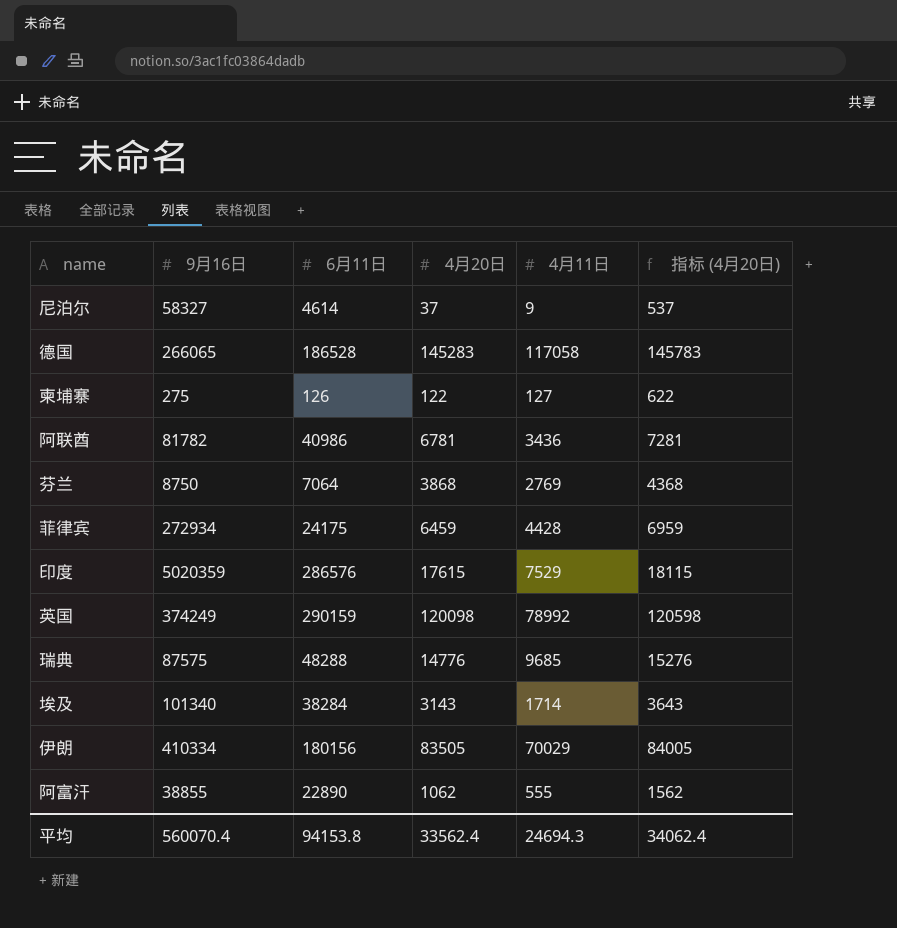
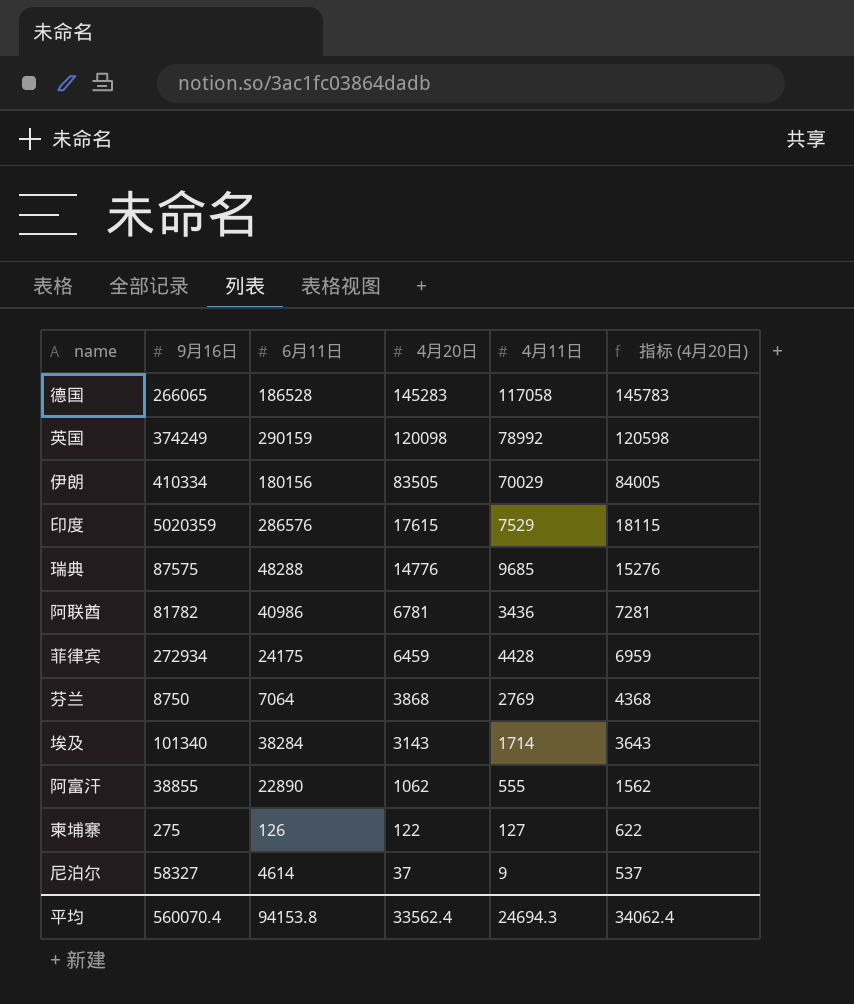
row order: none -> 4月20日 descending

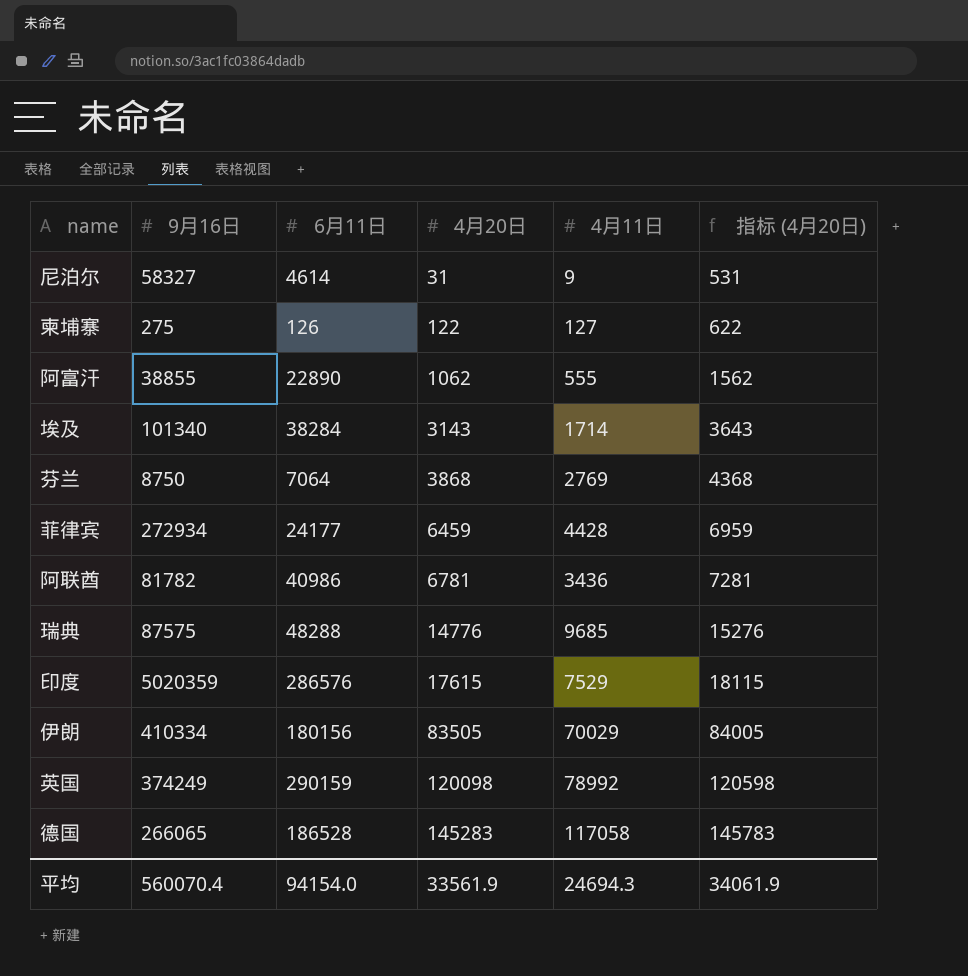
row order: 4月20日 descending -> 4月20日 ascending
尼泊尔 | 4月20日: 37 -> 31
尼泊尔 | 指标 (4月20日): 537 -> 531
菲律宾 | 6月11日: 24175 -> 24177
平均 | 6月11日: 94153.8 -> 94154.0
平均 | 4月20日: 33562.4 -> 33561.9
平均 | 指标 (4月20日): 34062.4 -> 34061.9

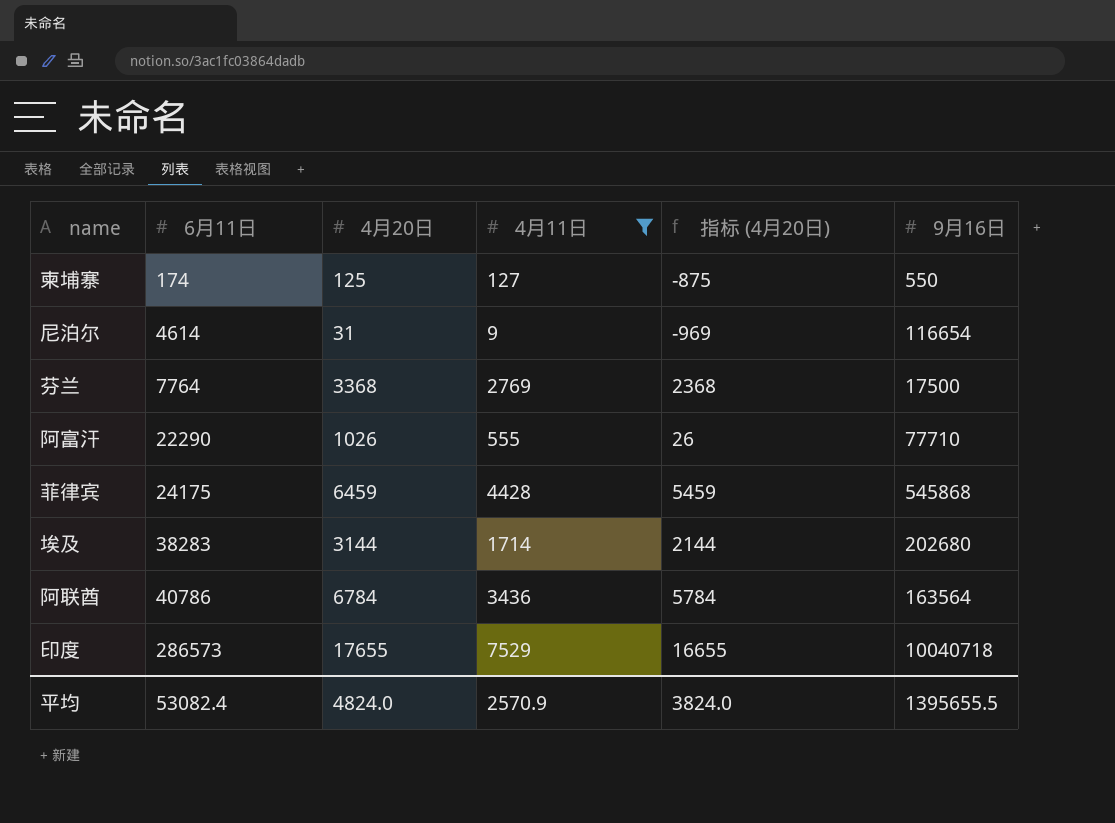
filter: none -> 4月11日 <= 7529
row order: 4月20日 ascending -> 6月11日 ascending
column 指标 (4月20日) | formula: [4月20日] + 500 -> [4月20日] - 1000
column 9月16日 | position: 2 -> 6
柬埔寨 | 6月11日: 126 -> 174
柬埔寨 | 4月20日: 122 -> 125
柬埔寨 | 9月16日: 275 -> 550
尼泊尔 | 9月16日: 58327 -> 116654
芬兰 | 6月11日: 7064 -> 7764
芬兰 | 4月20日: 3868 -> 3368
芬兰 | 9月16日: 8750 -> 17500
阿富汗 | 6月11日: 22890 -> 22290
阿富汗 | 4月20日: 1062 -> 1026
阿富汗 | 9月16日: 38855 -> 77710
菲律宾 | 6月11日: 24177 -> 24175
菲律宾 | 9月16日: 272934 -> 545868
埃及 | 6月11日: 38284 -> 38283
埃及 | 4月20日: 3143 -> 3144
埃及 | 9月16日: 101340 -> 202680
阿联酋 | 6月11日: 40986 -> 40786
阿联酋 | 4月20日: 6781 -> 6784
阿联酋 | 9月16日: 81782 -> 163564
印度 | 6月11日: 286576 -> 286573
印度 | 4月20日: 17615 -> 17655
印度 | 9月16日: 5020359 -> 10040718
平均 | 6月11日: 94154.0 -> 53082.4
平均 | 4月20日: 33561.9 -> 4824.0
平均 | 4月11日: 24694.3 -> 2570.9
平均 | 指标 (4月20日): 34061.9 -> 3824.0
平均 | 9月16日: 560070.4 -> 1395655.5

